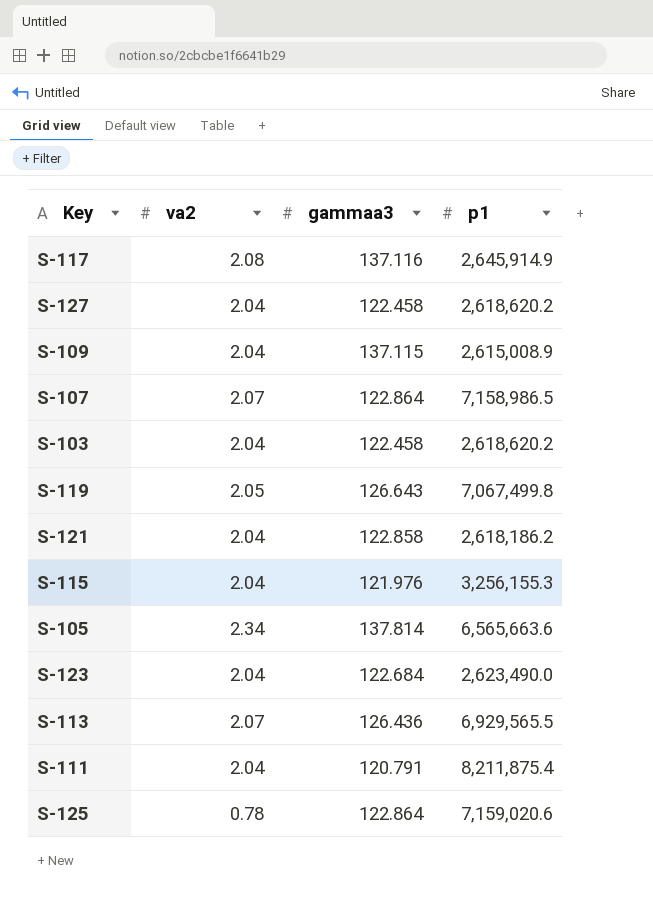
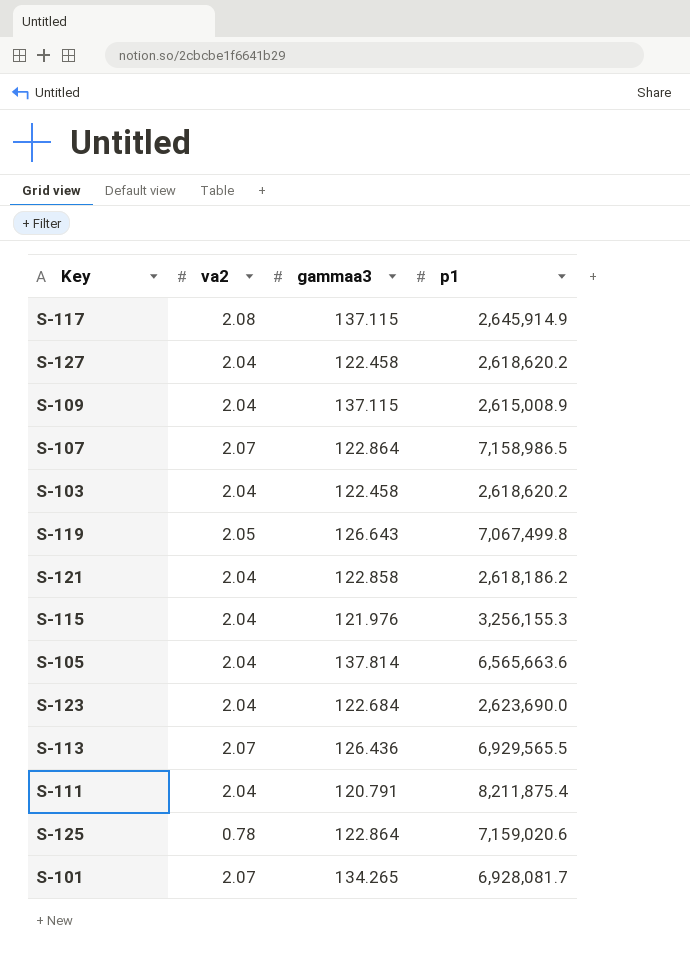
S-117 | gammaa3: 137.116 -> 137.115
S-105 | va2: 2.34 -> 2.04
S-123 | p1: 2,623,490.0 -> 2,623,690.0
row S-101: none -> 2.07 | 134.265 | 6,928,081.7

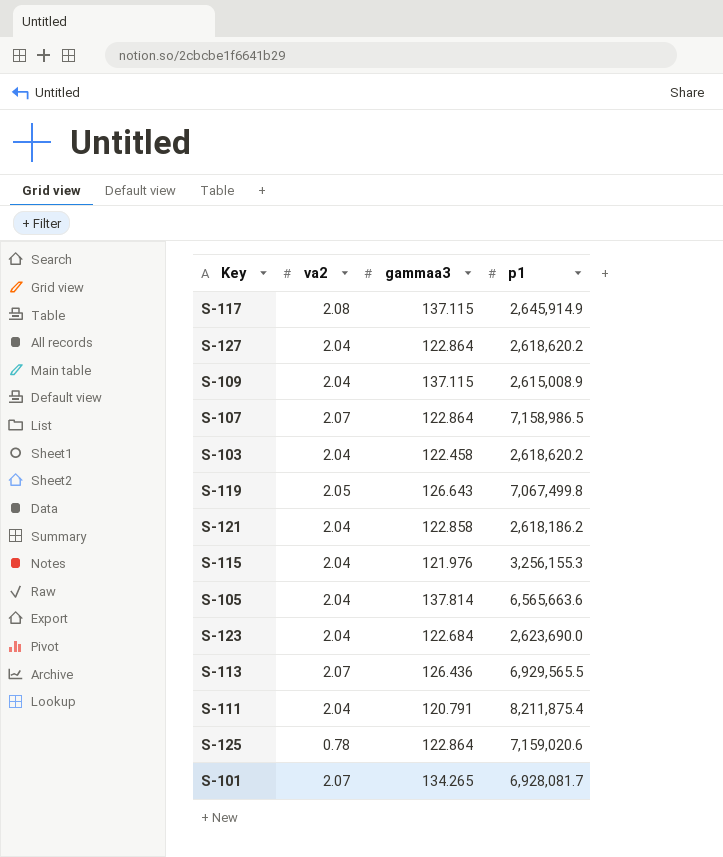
S-127 | gammaa3: 122.458 -> 122.864

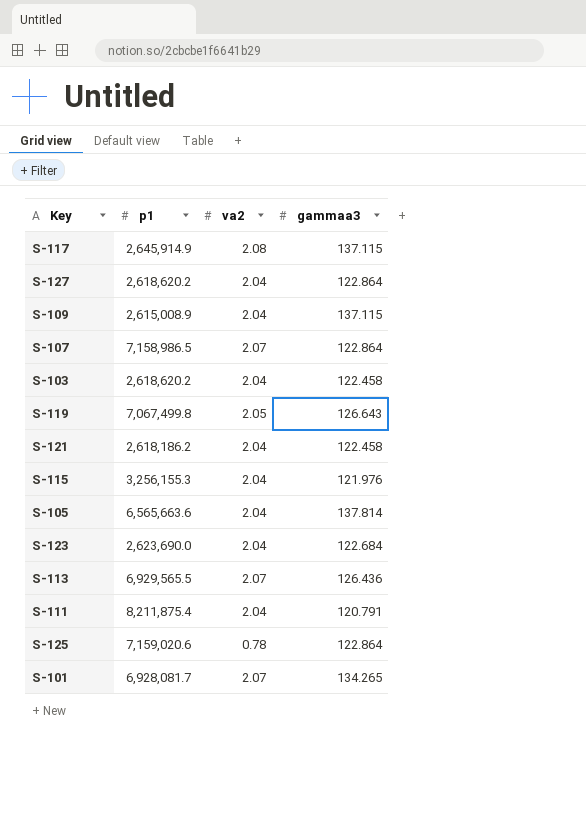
column p1 | position: 4 -> 2
S-121 | gammaa3: 122.858 -> 122.458

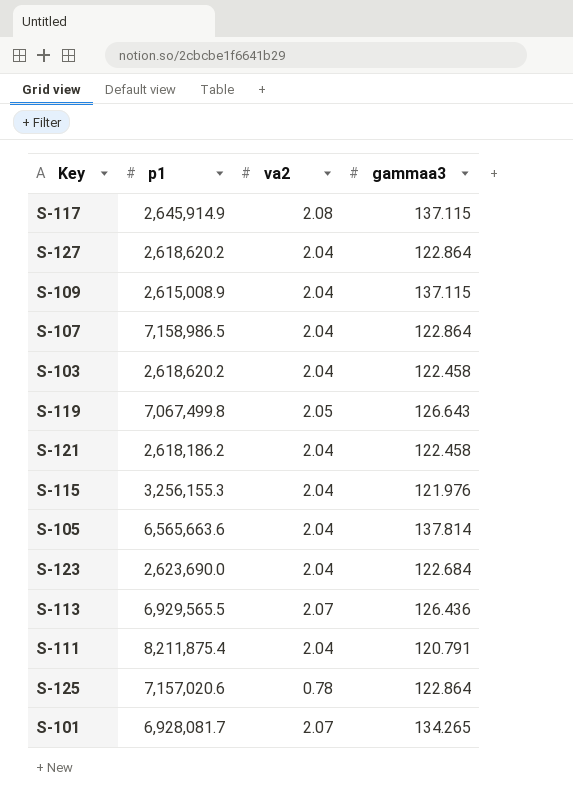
S-107 | va2: 2.07 -> 2.04
S-125 | p1: 7,159,020.6 -> 7,157,020.6

